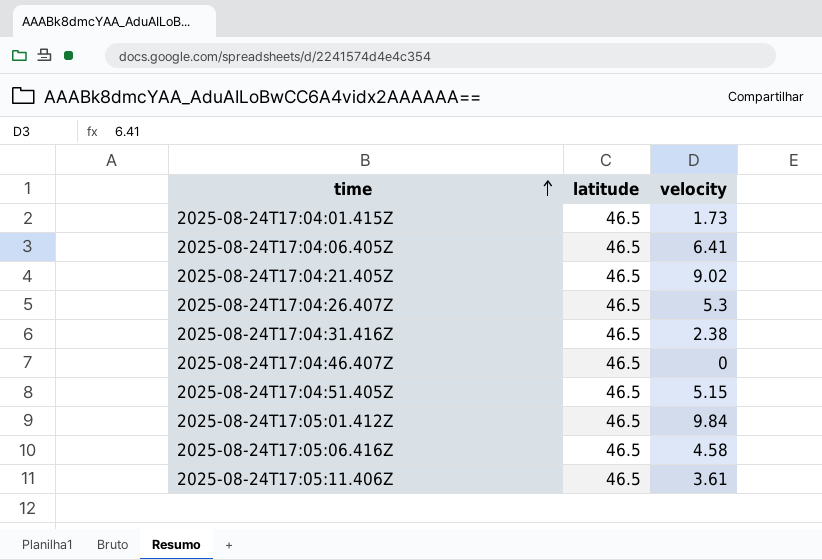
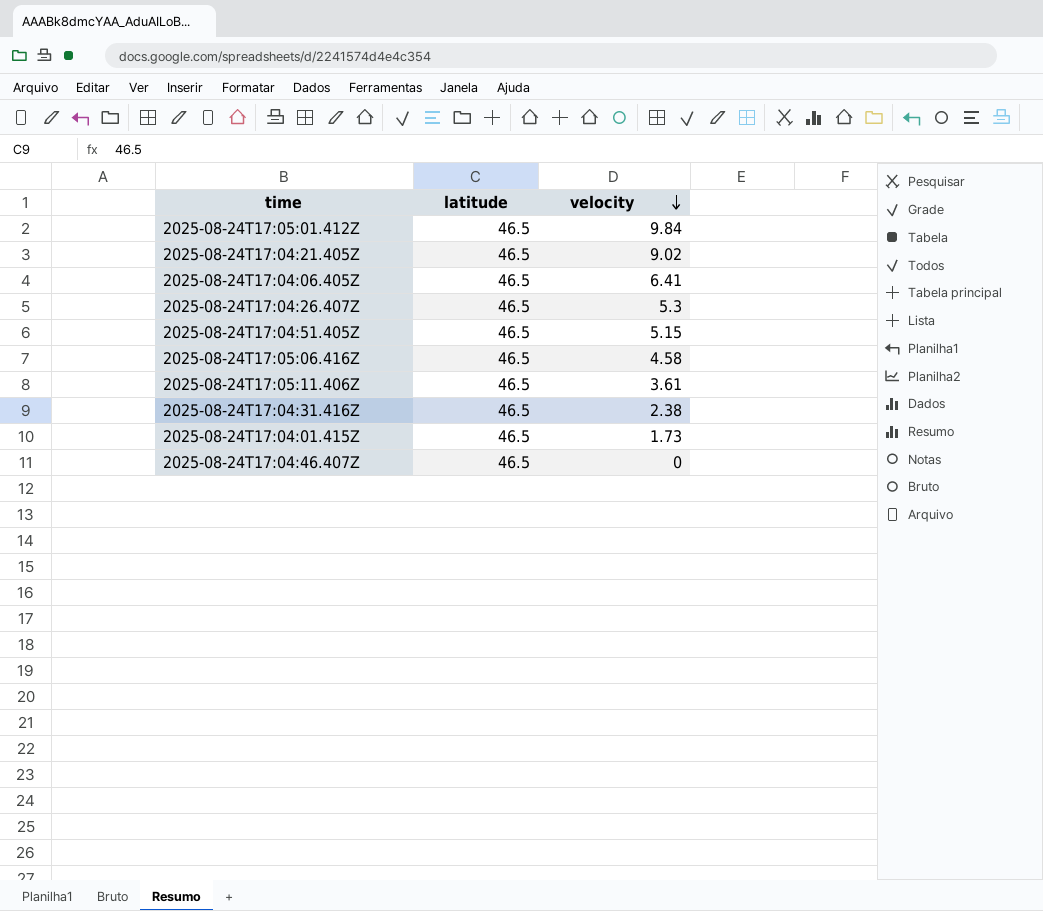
row order: time ascending -> velocity descending

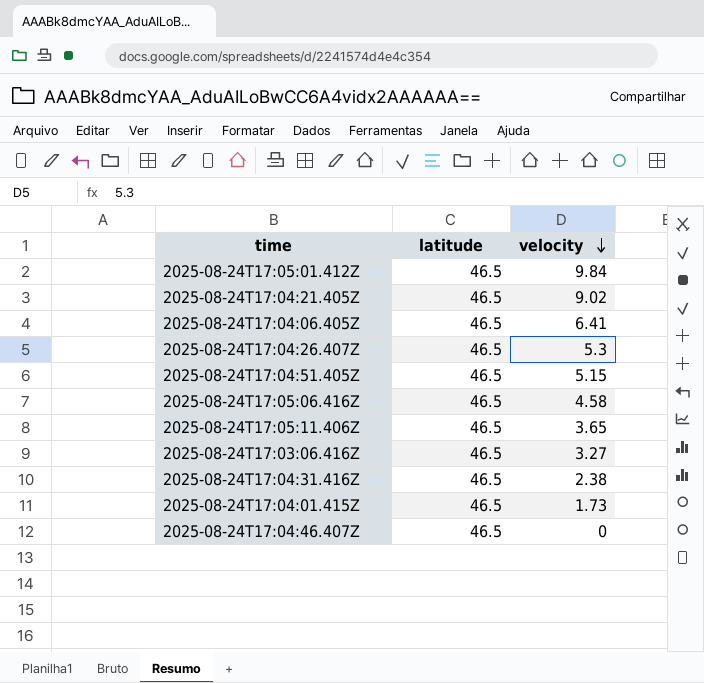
2025-08-24T17:05:11.406Z | velocity: 3.61 -> 3.65
row 2025-08-24T17:03:06.416Z: none -> 46.5 | 3.27

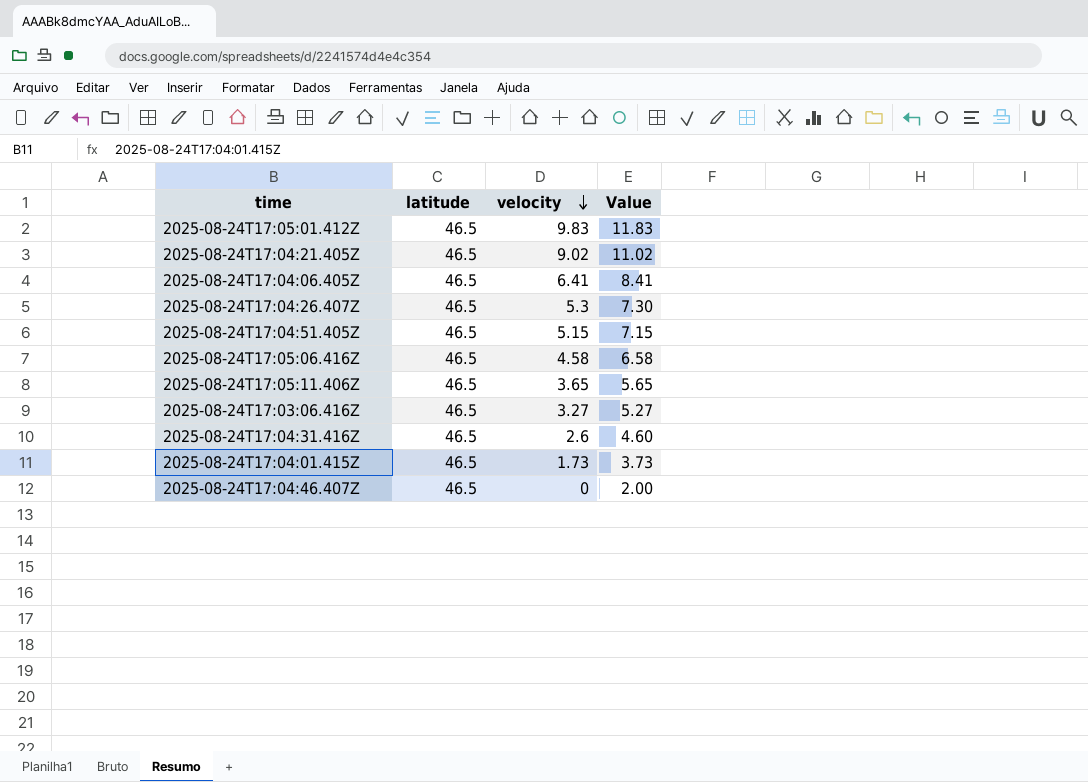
column Value | formula: none -> [velocity] + 2
2025-08-24T17:05:01.412Z | velocity: 9.84 -> 9.83
2025-08-24T17:04:31.416Z | velocity: 2.38 -> 2.6

